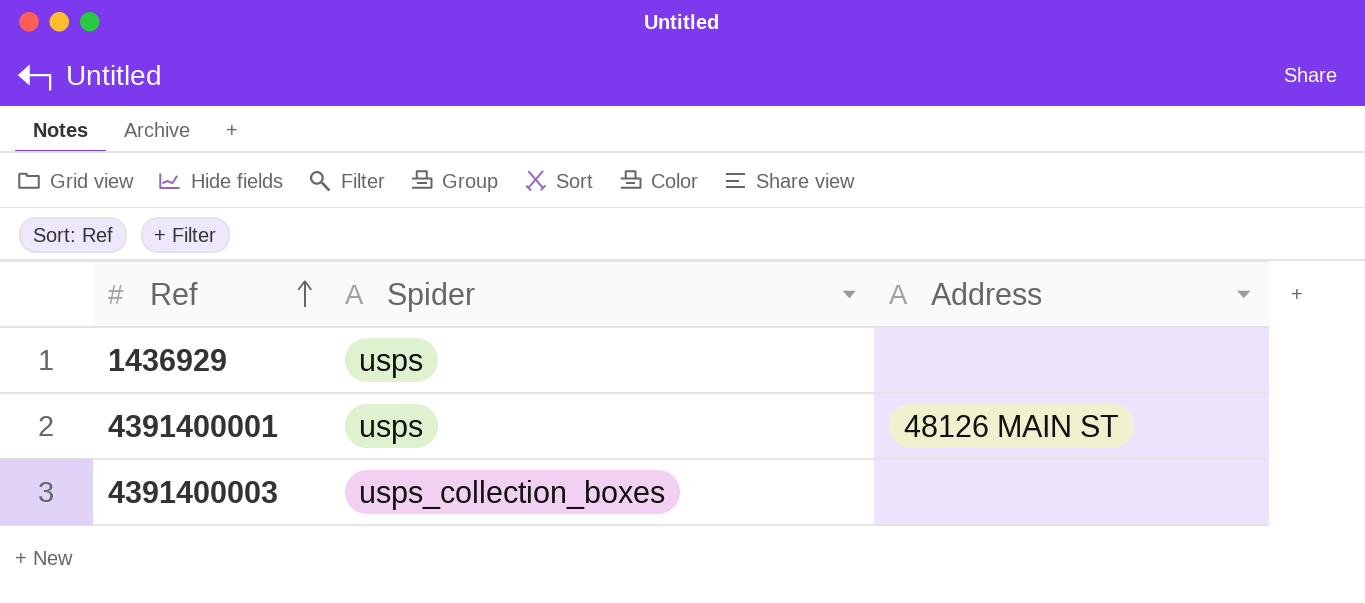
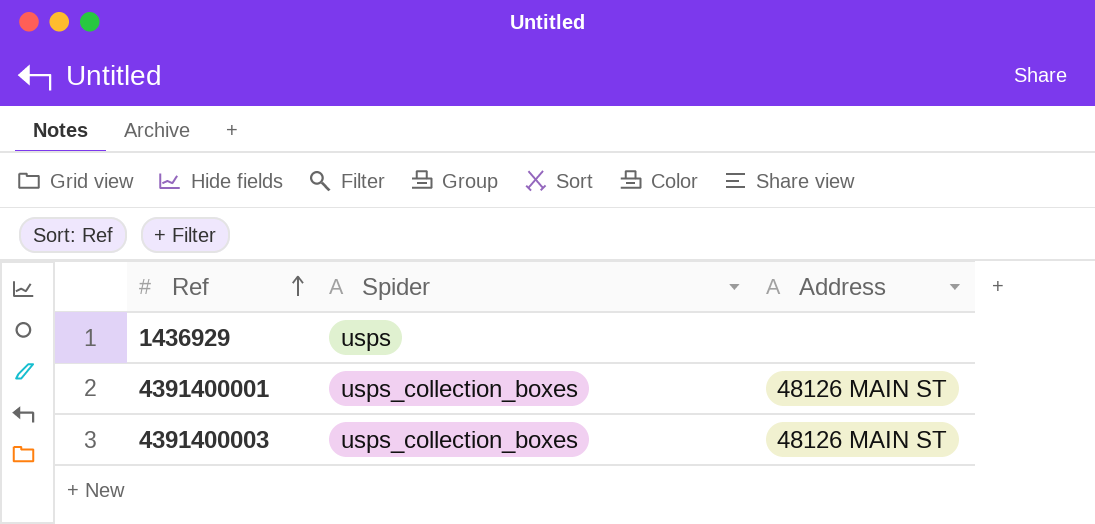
4391400001 | Spider: usps -> usps_collection_boxes
4391400003 | Address: none -> 48126 MAIN ST

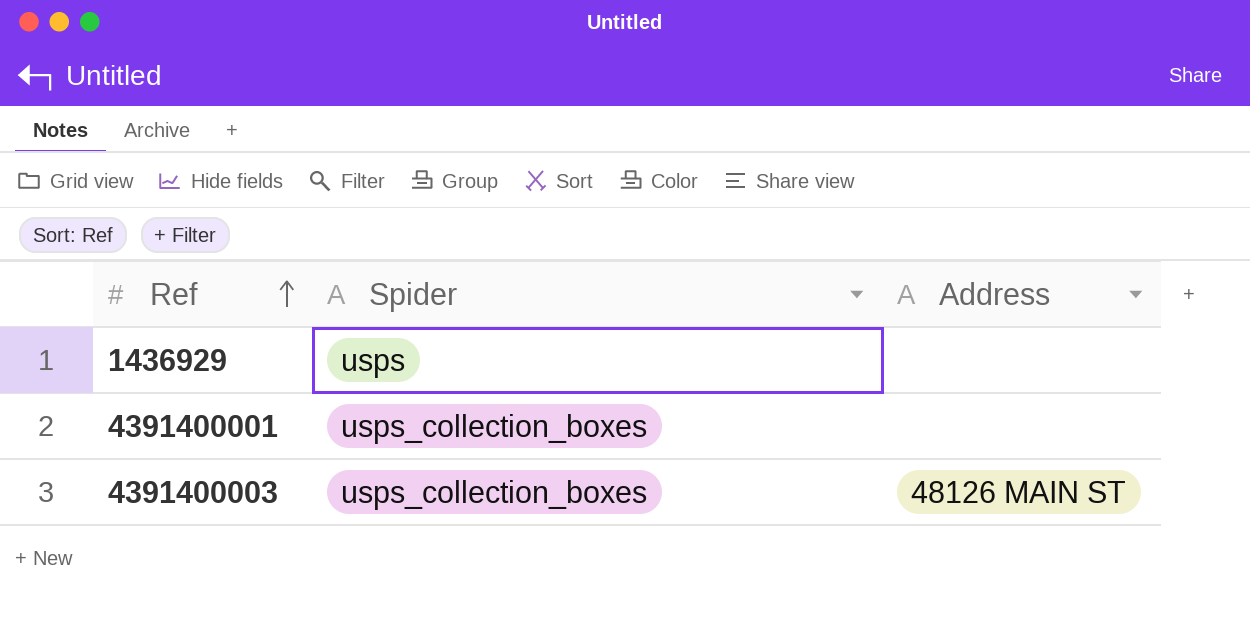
4391400001 | Address: 48126 MAIN ST -> none

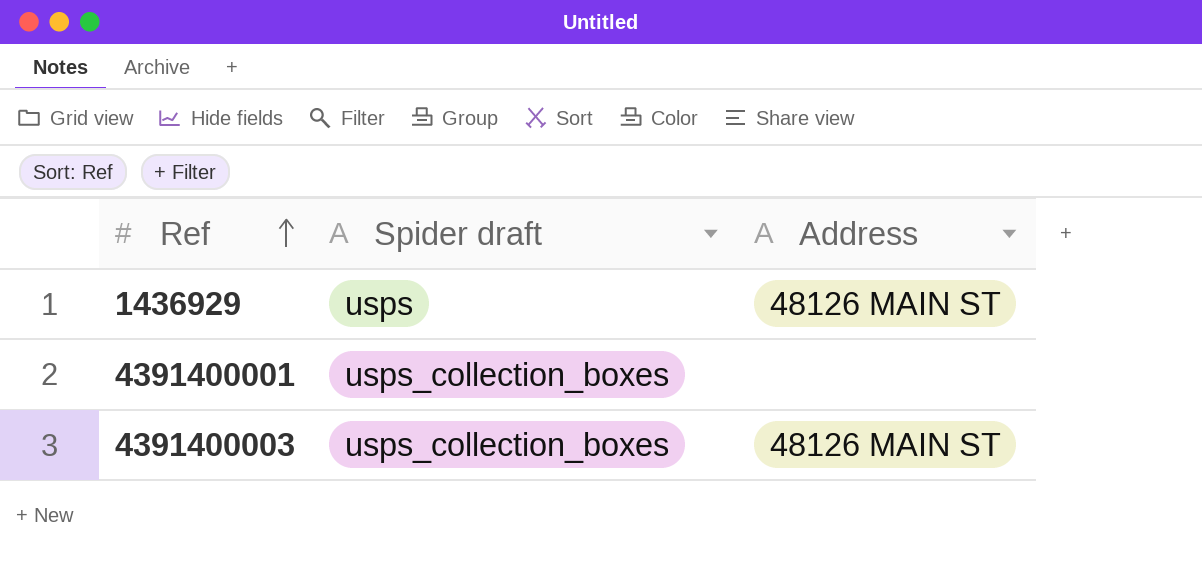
column name: Spider -> Spider draft
1436929 | Address: none -> 48126 MAIN ST

